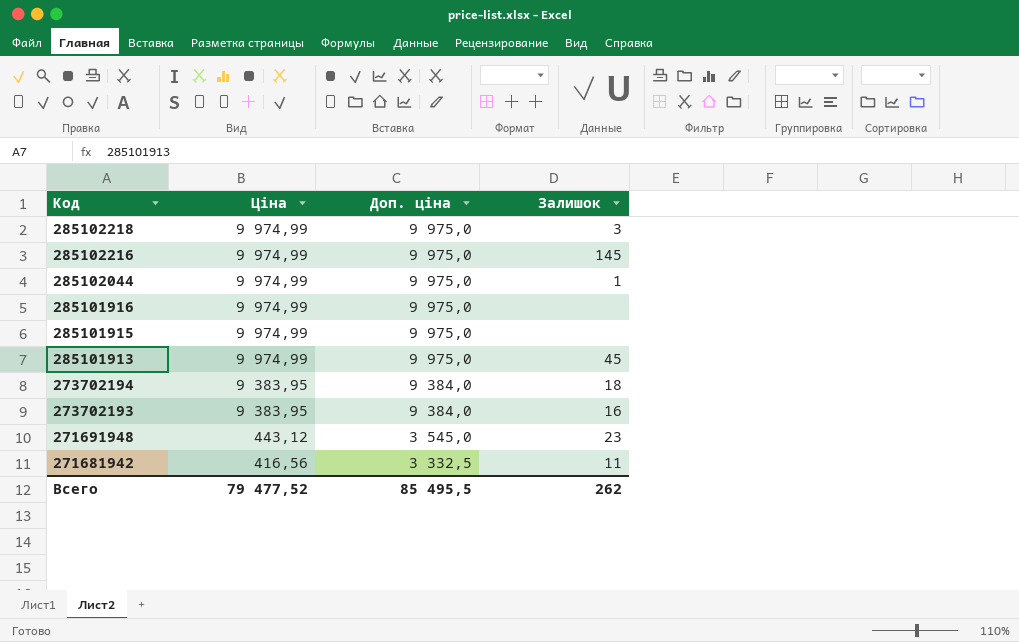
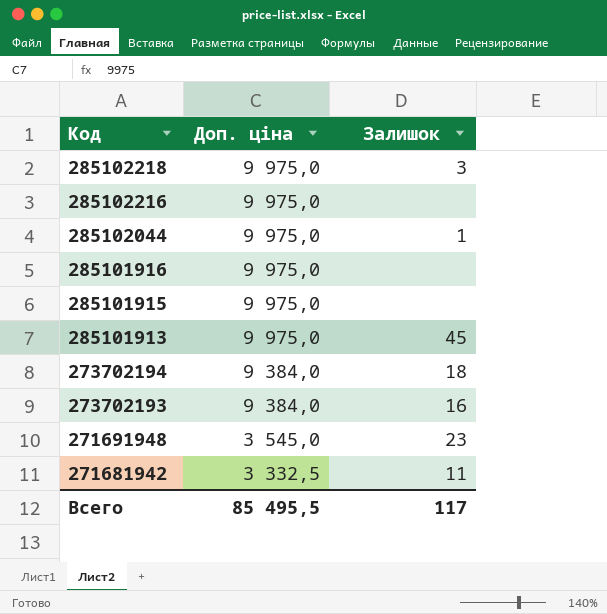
column Ціна | position: 2 -> none
285102216 | Залишок: 145 -> none
Всего | Залишок: 262 -> 117

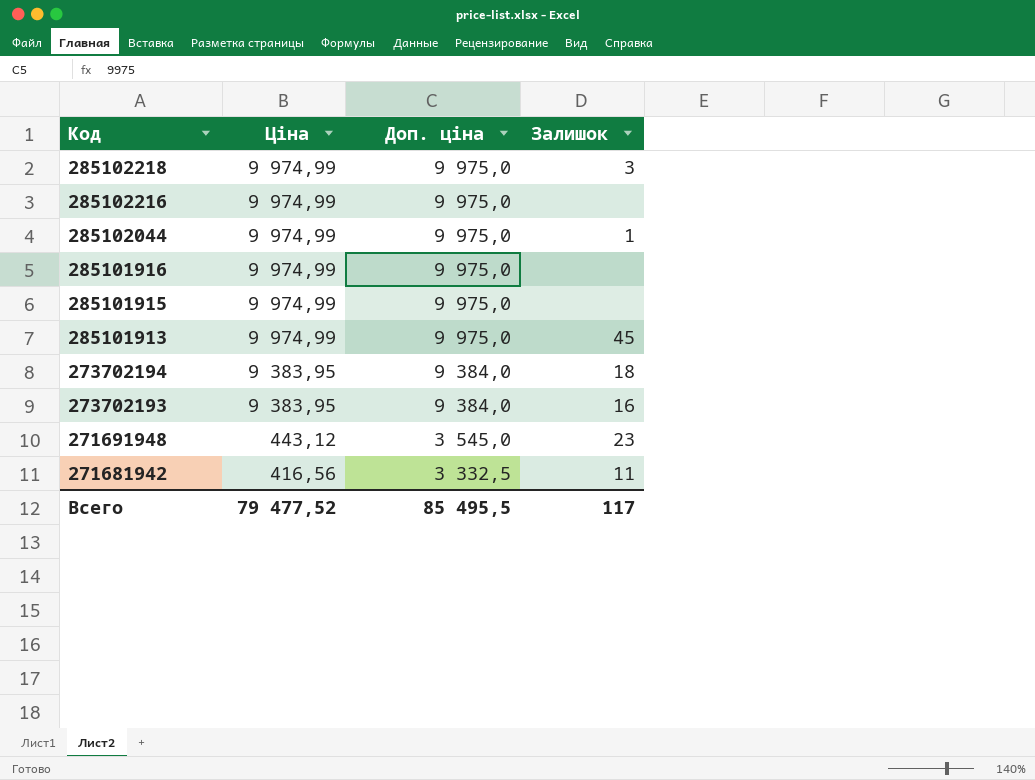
column Ціна | position: none -> 2

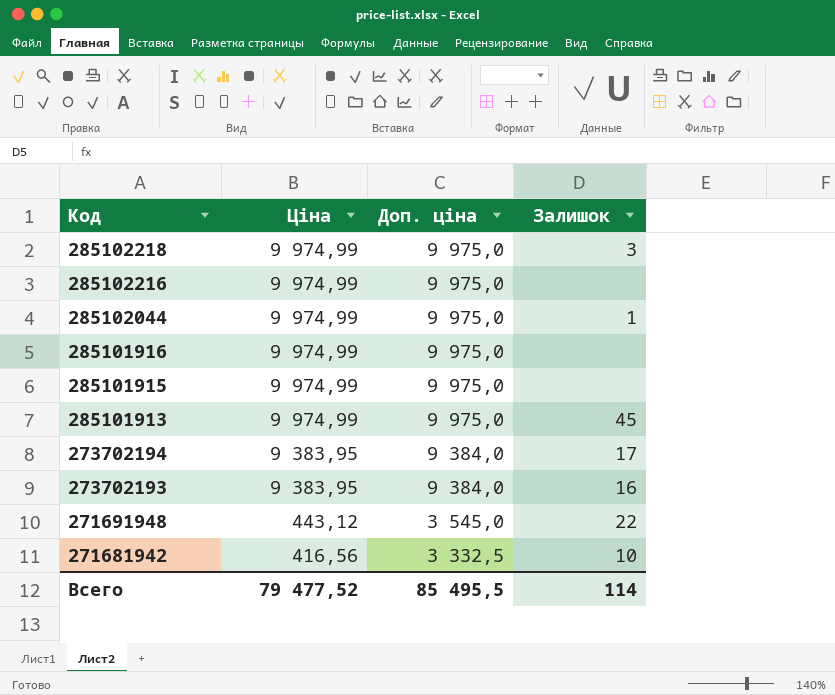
273702194 | Залишок: 18 -> 17
271691948 | Залишок: 23 -> 22
271681942 | Залишок: 11 -> 10
Всего | Залишок: 117 -> 114

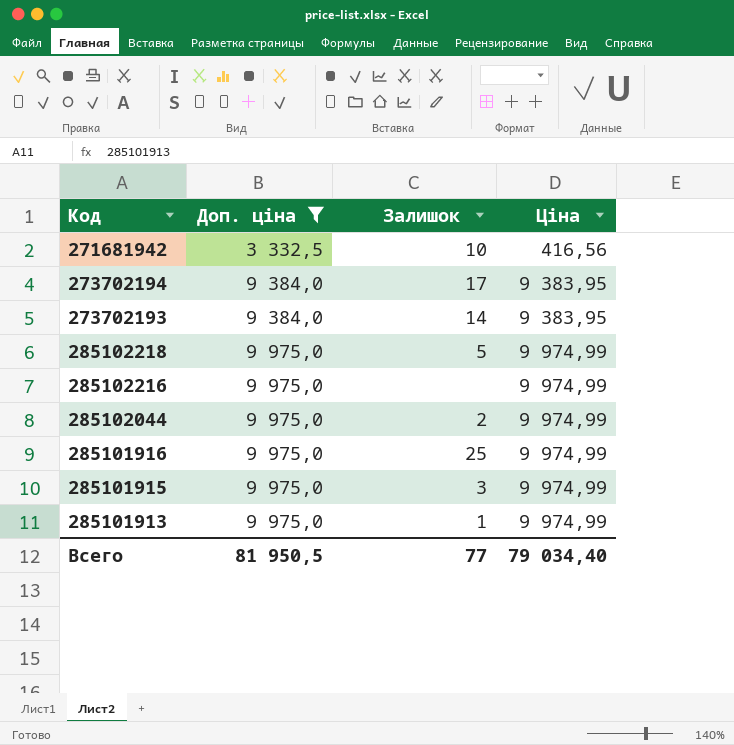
filter: none -> Доп. ціна != 3 545,0
row order: Код descending -> Доп. ціна ascending
column Ціна | position: 2 -> 4
273702193 | Залишок: 16 -> 14
285102218 | Залишок: 3 -> 5
285102044 | Залишок: 1 -> 2
285101916 | Залишок: none -> 25
285101915 | Залишок: none -> 3
285101913 | Залишок: 45 -> 1
Всего | Доп. ціна: 85 495,5 -> 81 950,5
Всего | Залишок: 114 -> 77
Всего | Ціна: 79 477,52 -> 79 034,40

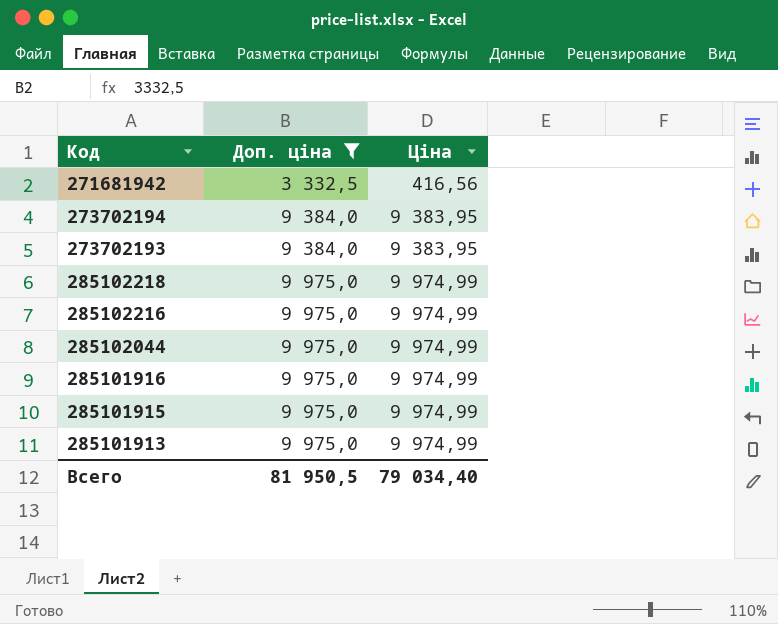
column Залишок | position: 3 -> none

